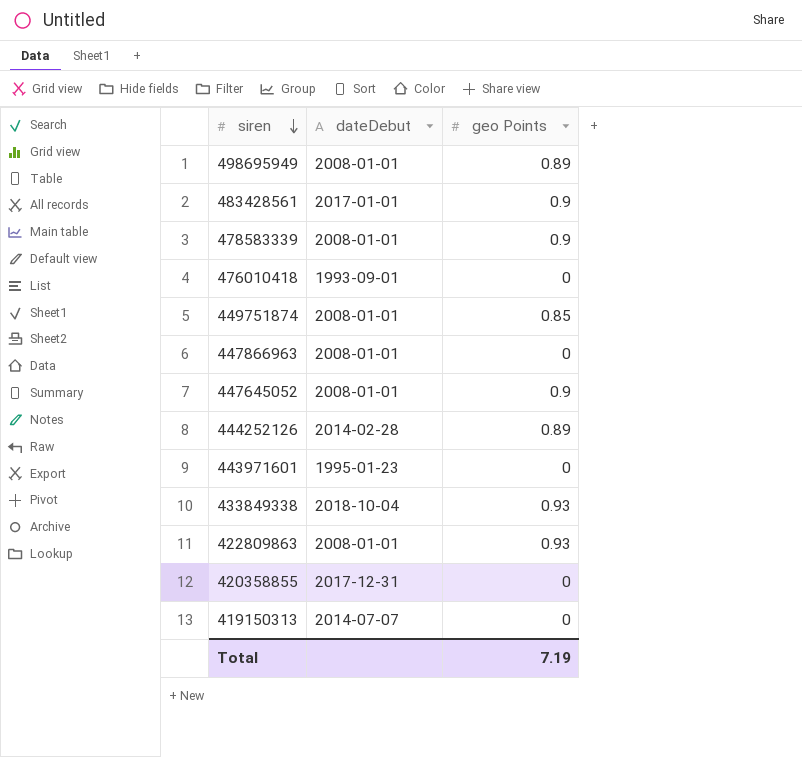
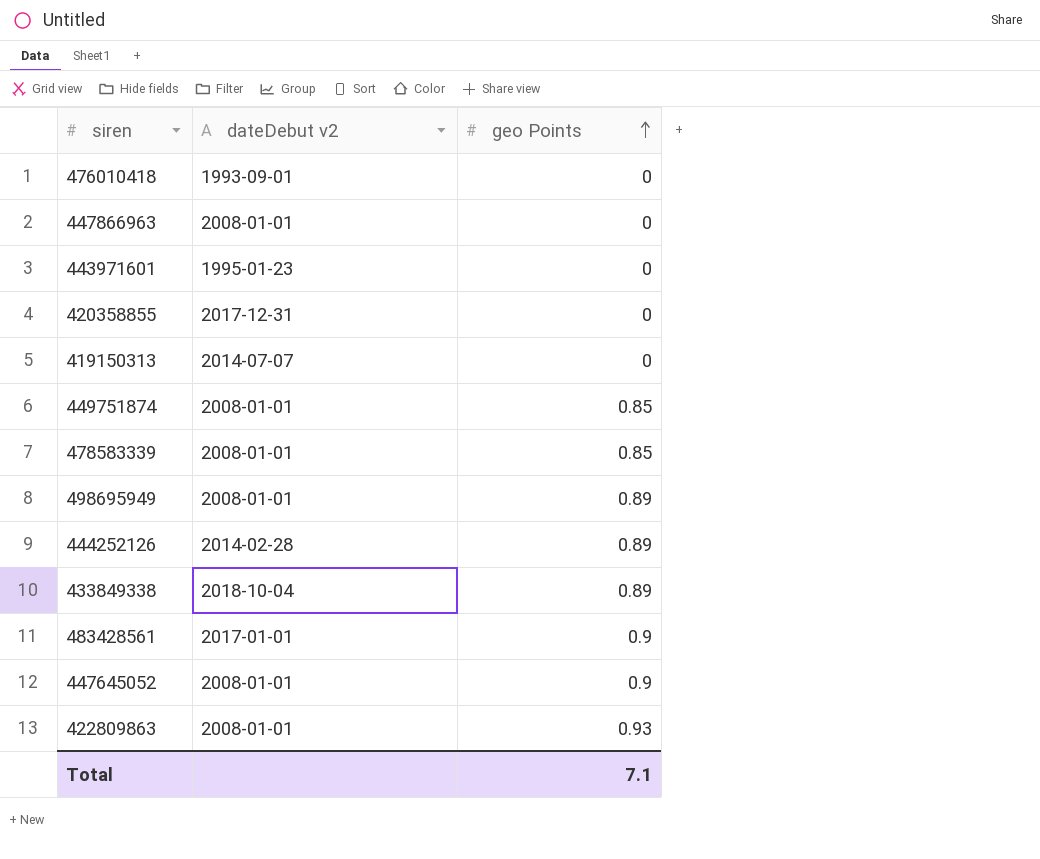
row order: siren descending -> geo Points ascending
column name: dateDebut -> dateDebut v2
478583339 | geo Points: 0.9 -> 0.85
433849338 | geo Points: 0.93 -> 0.89
Total | geo Points: 7.19 -> 7.1

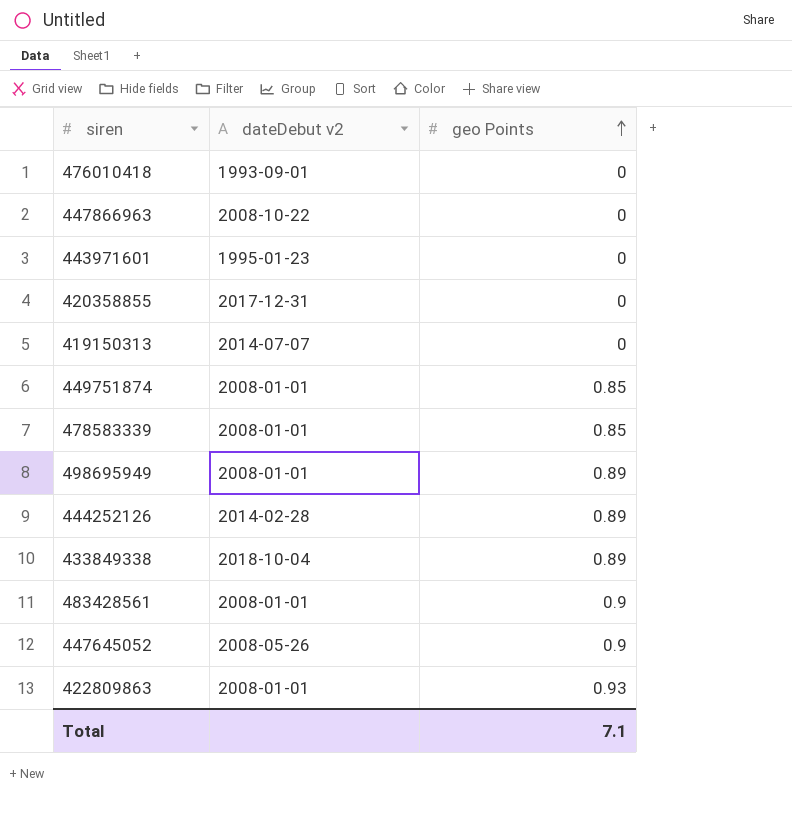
447866963 | dateDebut v2: 2008-01-01 -> 2008-10-22
483428561 | dateDebut v2: 2017-01-01 -> 2008-01-01
447645052 | dateDebut v2: 2008-01-01 -> 2008-05-26

